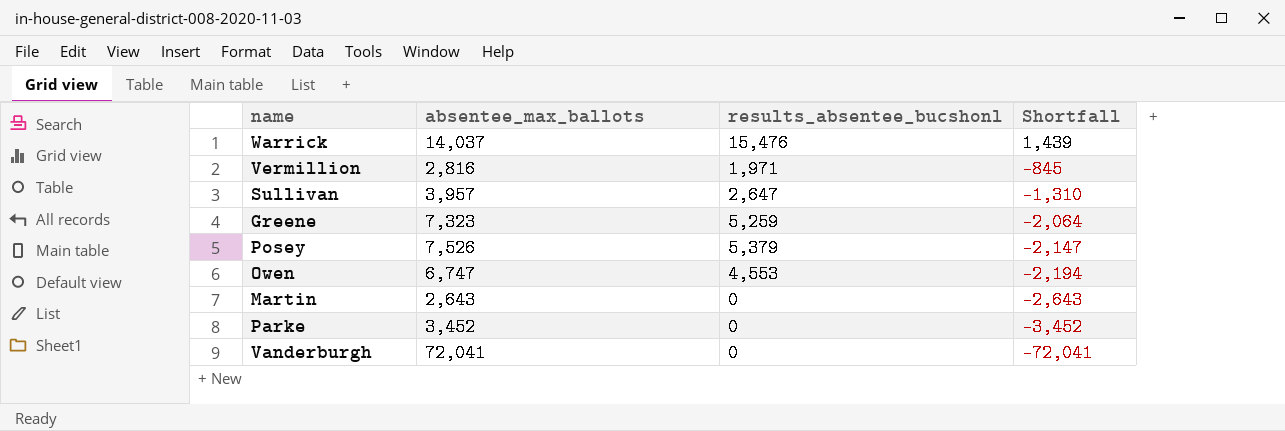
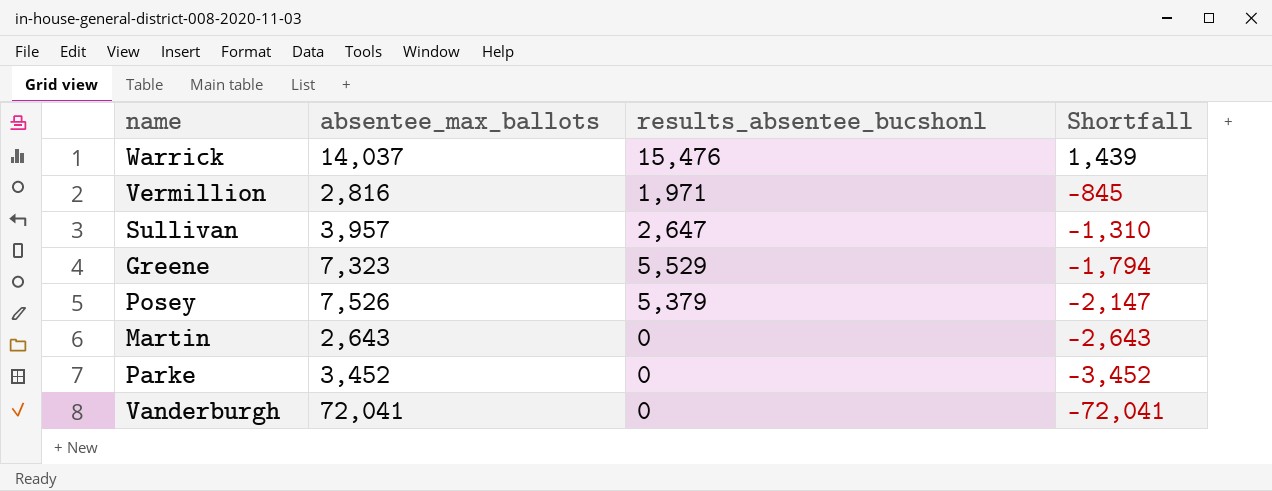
row Owen: 6,747 | 4,553 | -2,194 -> none
Greene | results_absentee_bucshonl: 5,259 -> 5,529
Greene | Shortfall: -2,064 -> -1,794

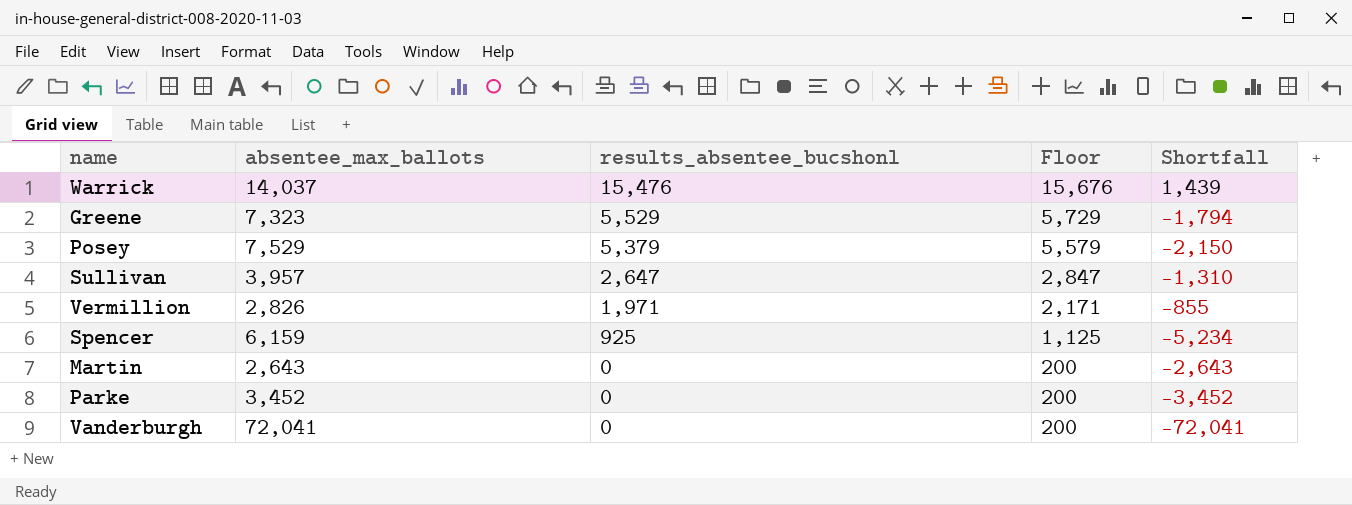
row order: Shortfall descending -> results_absentee_bucshonl descending
column Floor | formula: none -> [results_absentee_bucshonl] + 200
Posey | absentee_max_ballots: 7,526 -> 7,529
Posey | Shortfall: -2,147 -> -2,150
Vermillion | absentee_max_ballots: 2,816 -> 2,826
Vermillion | Shortfall: -845 -> -855
row Spencer: none -> 6,159 | 925 | 1,125 | -5,234

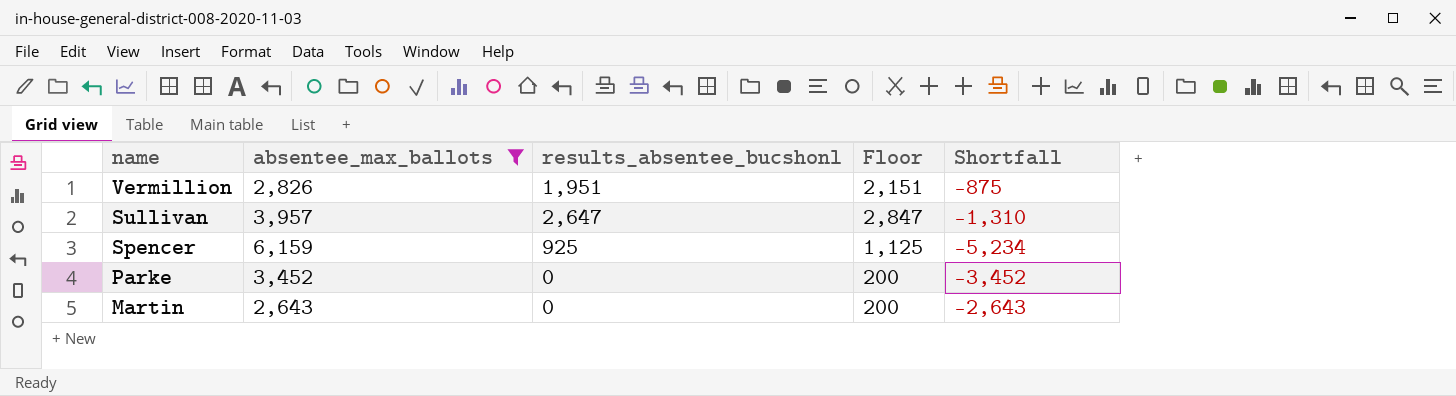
filter: none -> absentee_max_ballots <= 6,159
row order: results_absentee_bucshonl descending -> name descending
Vermillion | results_absentee_bucshonl: 1,971 -> 1,951
Vermillion | Floor: 2,171 -> 2,151
Vermillion | Shortfall: -855 -> -875

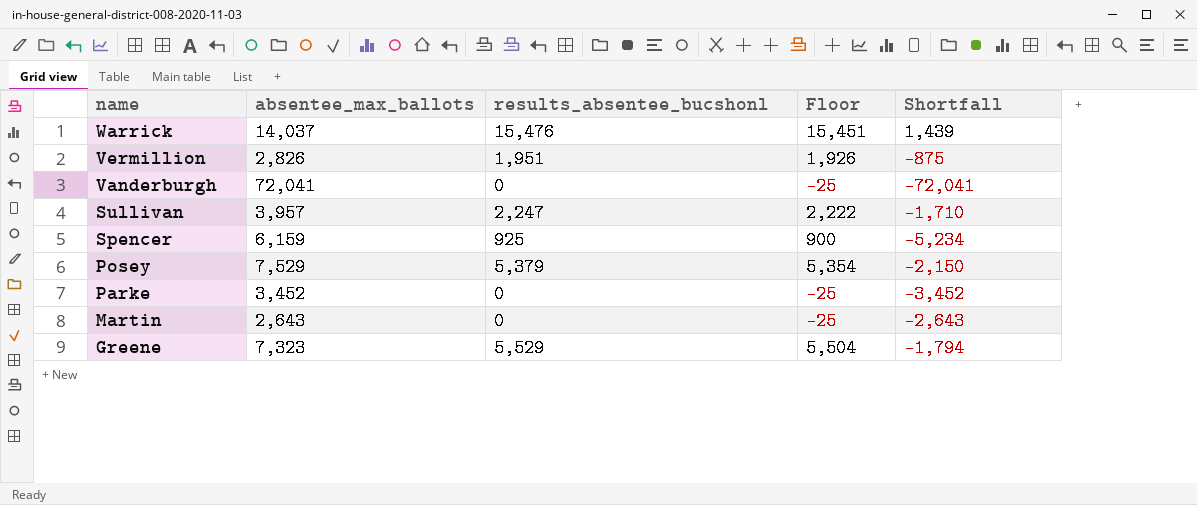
filter: absentee_max_ballots <= 6,159 -> none
column Floor | formula: [results_absentee_bucshonl] + 200 -> [results_absentee_bucshonl] - 25
Sullivan | results_absentee_bucshonl: 2,647 -> 2,247
Sullivan | Shortfall: -1,310 -> -1,710

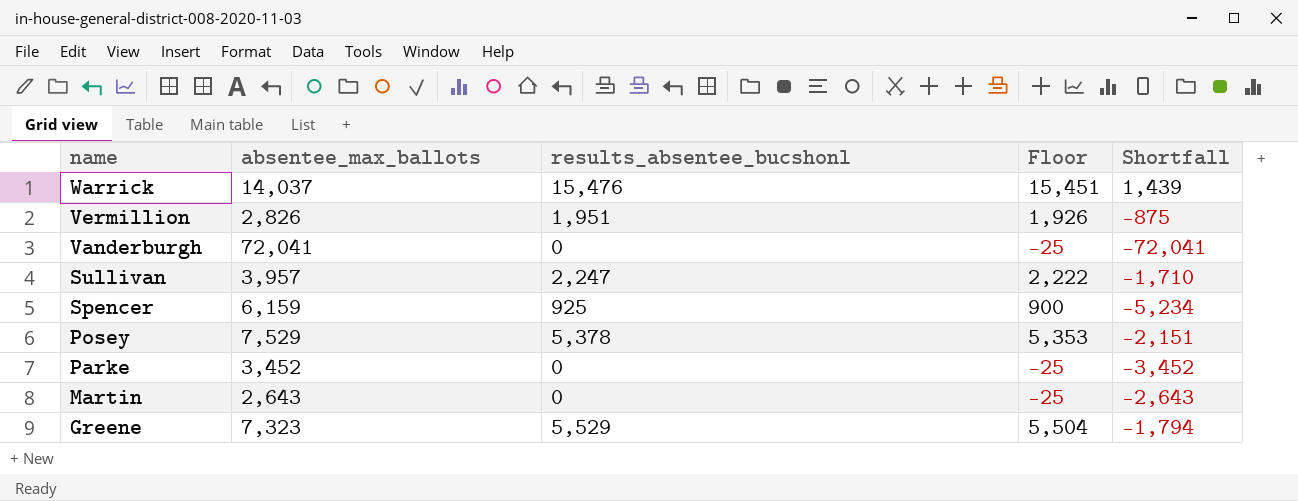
Posey | results_absentee_bucshonl: 5,379 -> 5,378
Posey | Floor: 5,354 -> 5,353
Posey | Shortfall: -2,150 -> -2,151

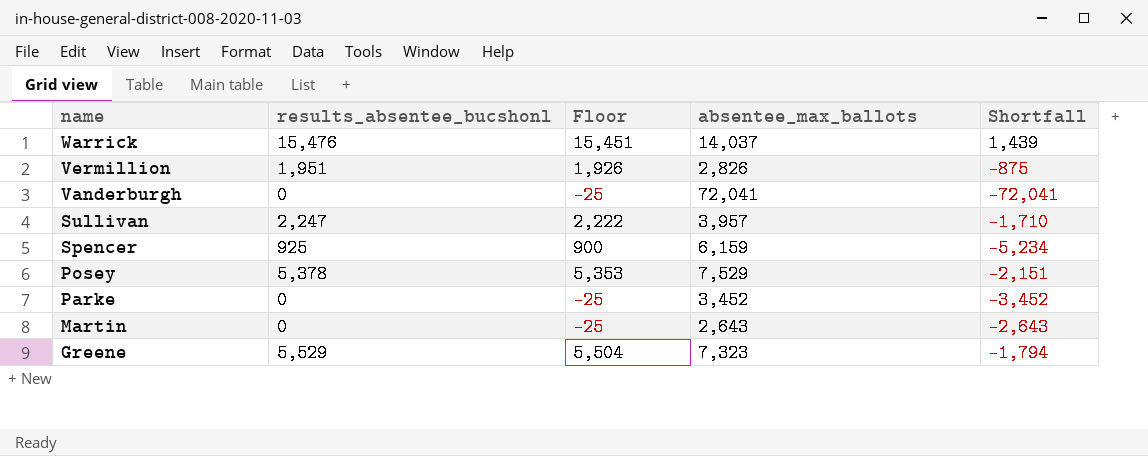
column absentee_max_ballots | position: 2 -> 4

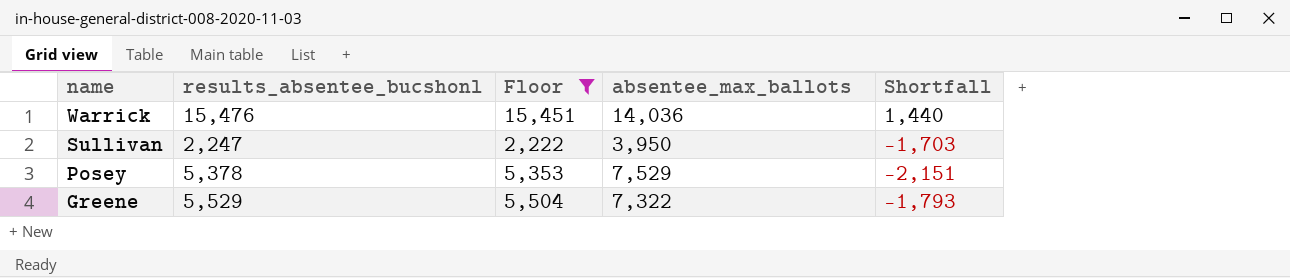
filter: none -> Floor >= 2,222
Warrick | absentee_max_ballots: 14,037 -> 14,036
Warrick | Shortfall: 1,439 -> 1,440
Sullivan | absentee_max_ballots: 3,957 -> 3,950
Sullivan | Shortfall: -1,710 -> -1,703
Greene | absentee_max_ballots: 7,323 -> 7,322
Greene | Shortfall: -1,794 -> -1,793

